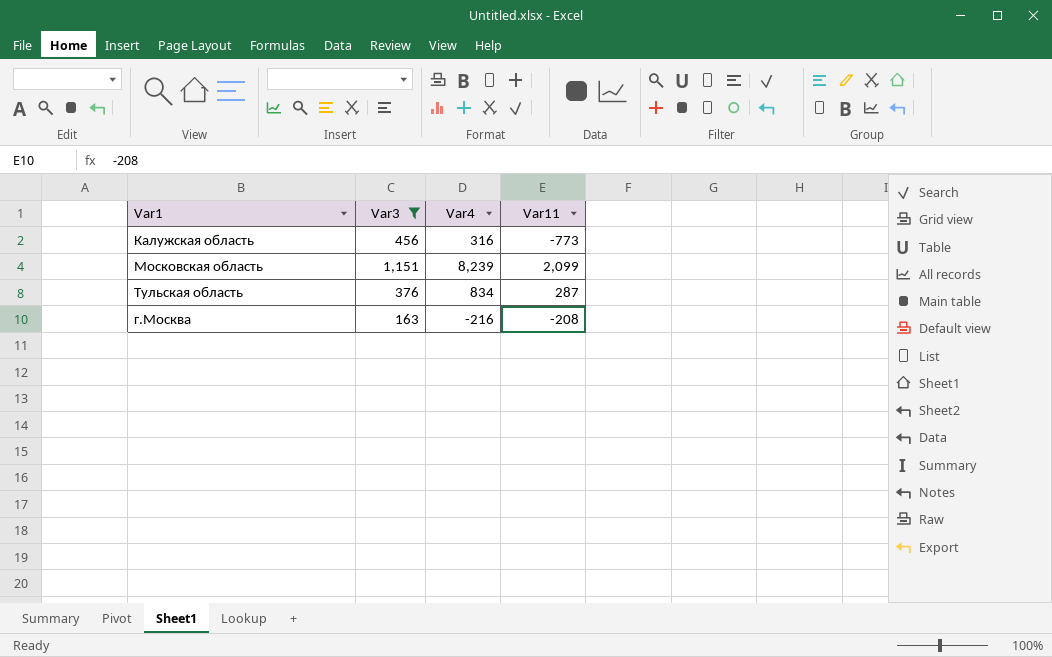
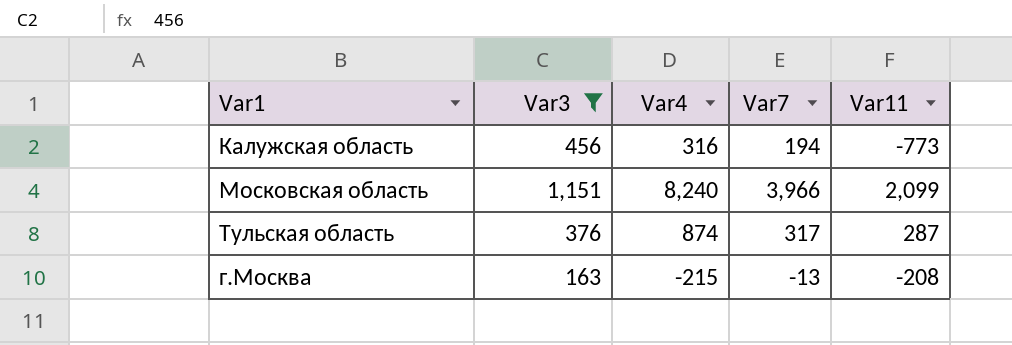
column Var7 | position: none -> 4
Московская область | Var4: 8,239 -> 8,240
Тульская область | Var4: 834 -> 874
г.Москва | Var4: -216 -> -215

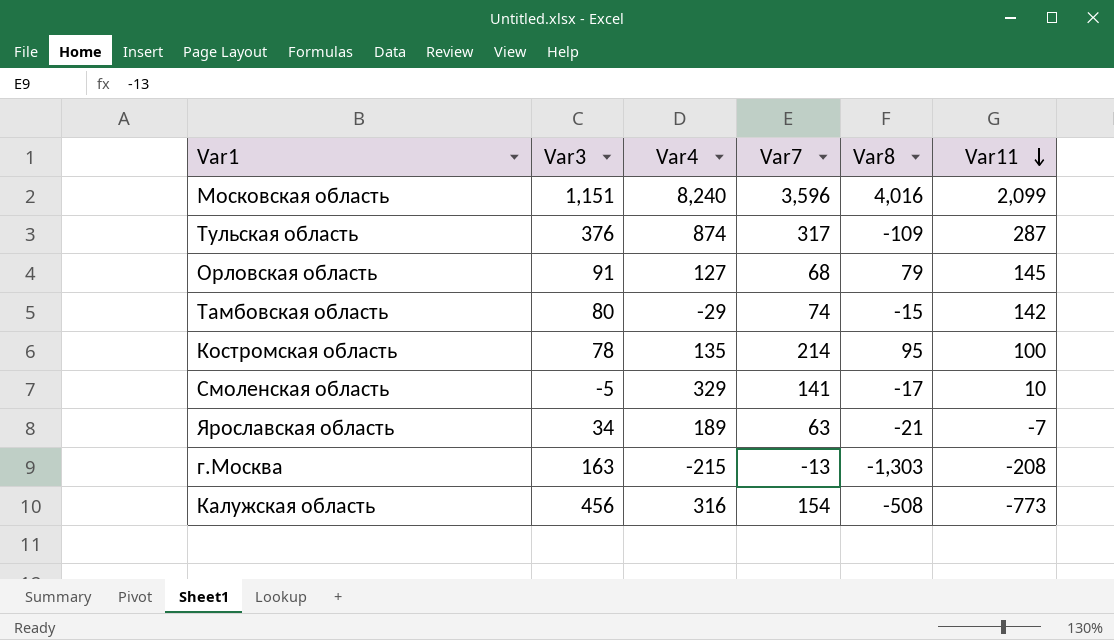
filter: Var3 >= 163 -> none
row order: none -> Var11 descending
column Var8 | position: none -> 5
Московская область | Var7: 3,966 -> 3,596
Калужская область | Var7: 194 -> 154

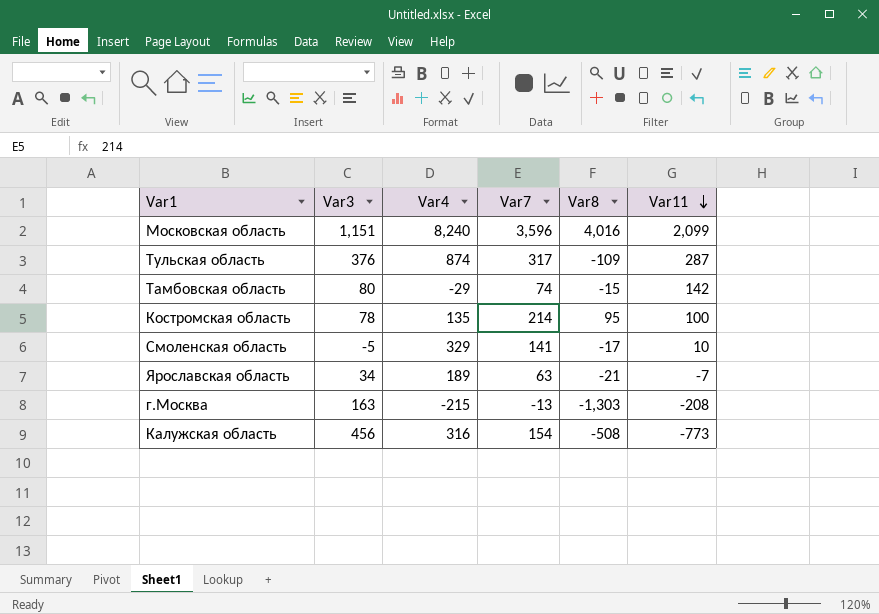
row Орловская область: 91 | 127 | 68 | 79 | 145 -> none

